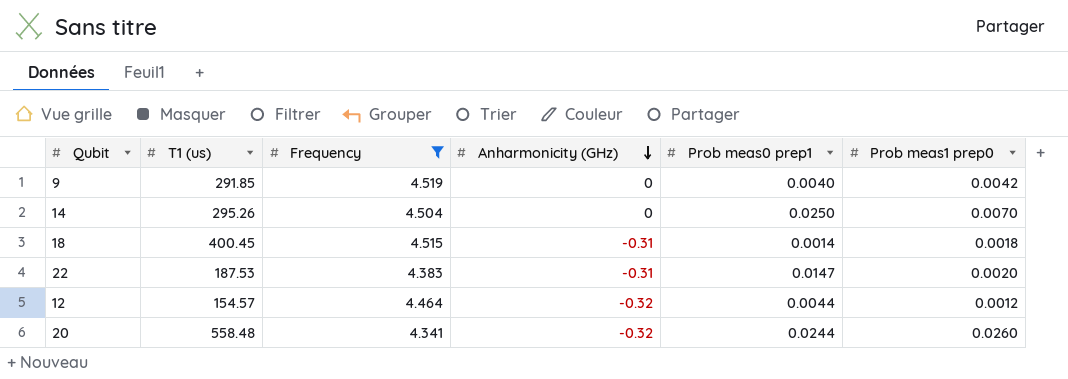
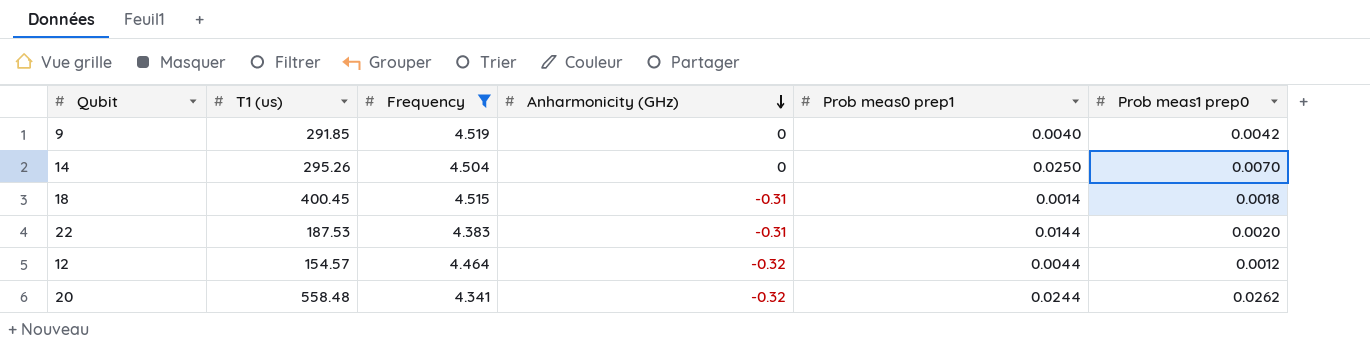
22 | Prob meas0 prep1: 0.0147 -> 0.0144
20 | Prob meas1 prep0: 0.0260 -> 0.0262

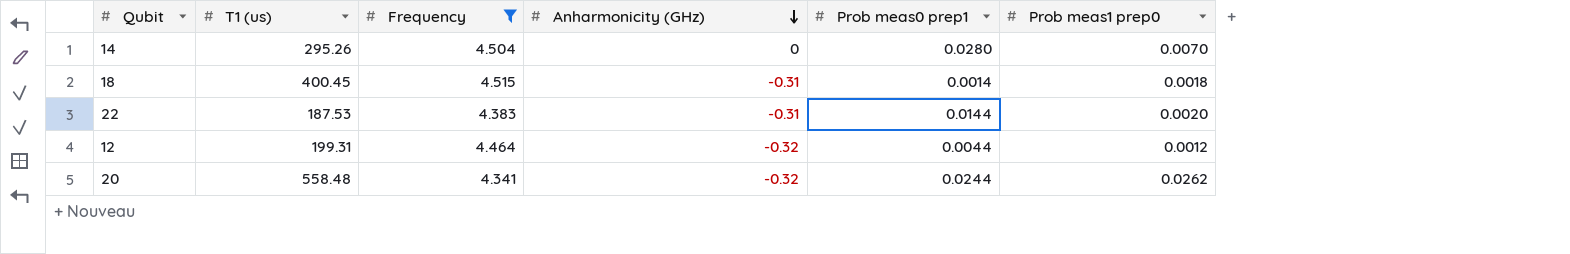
row 9: 291.85 | 4.519 | 0 | 0.0040 | 0.0042 -> none
14 | Prob meas0 prep1: 0.0250 -> 0.0280
12 | T1 (us): 154.57 -> 199.31

